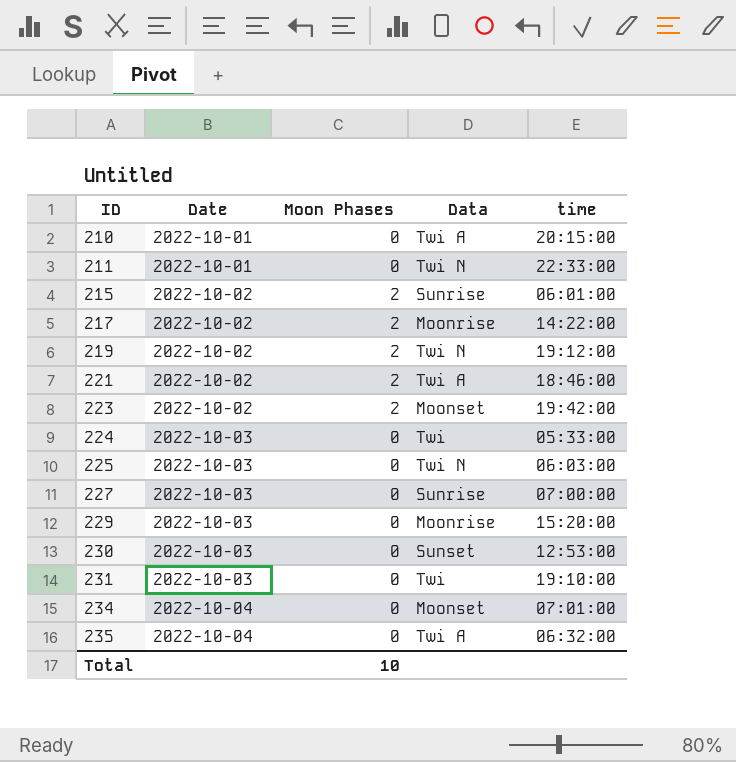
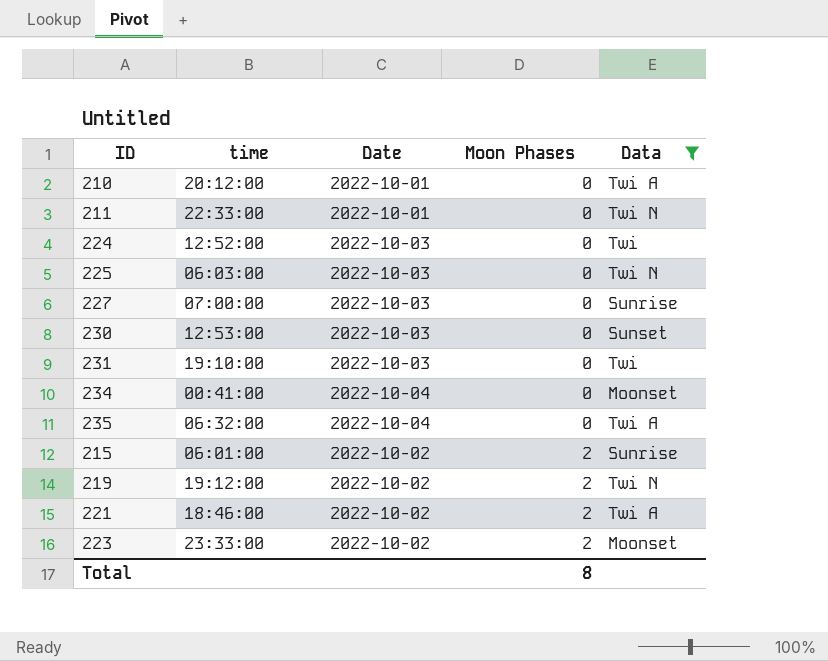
filter: none -> Data != Moonrise
row order: ID ascending -> Moon Phases ascending
column time | position: 5 -> 2
210 | time: 20:15:00 -> 20:12:00
224 | time: 05:33:00 -> 12:52:00
234 | time: 07:01:00 -> 00:41:00
223 | time: 19:42:00 -> 23:33:00
Total | Moon Phases: 10 -> 8

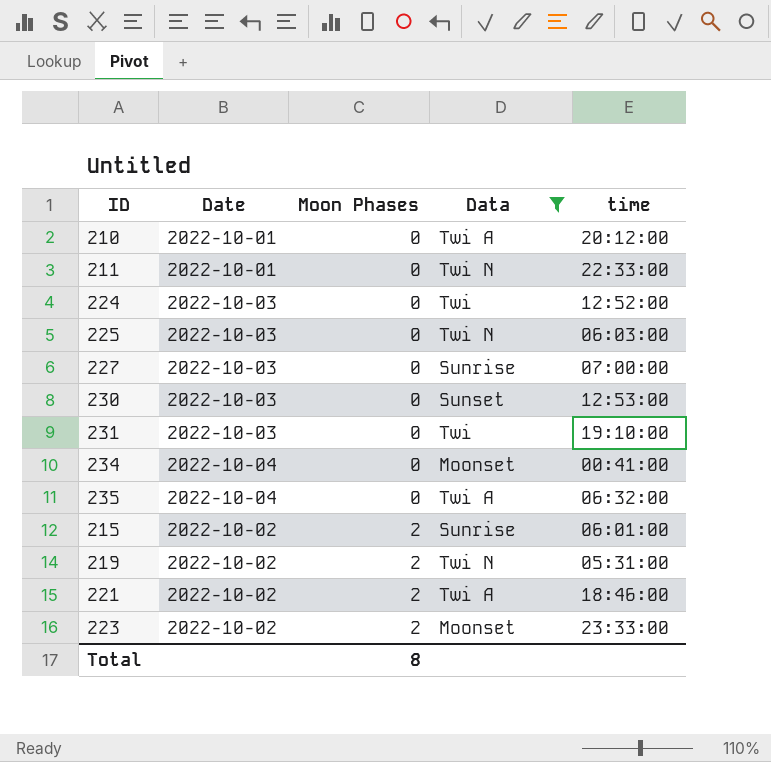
column time | position: 2 -> 5
219 | time: 19:12:00 -> 05:31:00

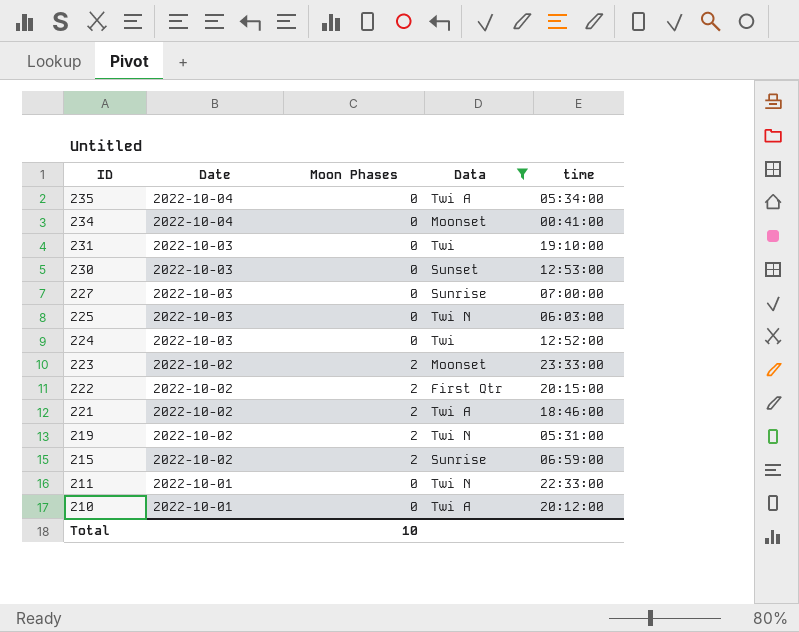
row order: Moon Phases ascending -> ID descending
235 | time: 06:32:00 -> 05:34:00
row 222: none -> 2022-10-02 | 2 | First Qtr | 20:15:00
215 | time: 06:01:00 -> 06:59:00
Total | Moon Phases: 8 -> 10

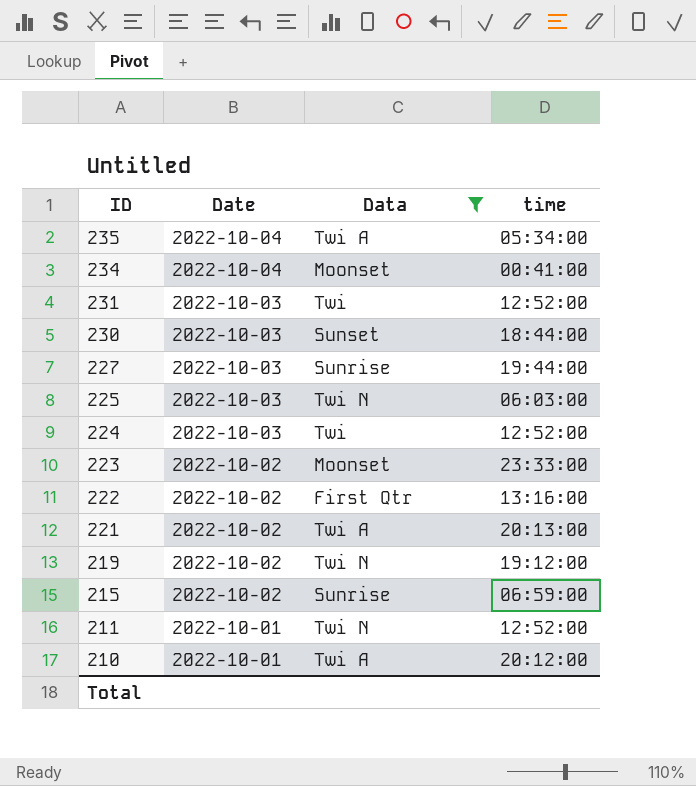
column Moon Phases | position: 3 -> none
231 | time: 19:10:00 -> 12:52:00
230 | time: 12:53:00 -> 18:44:00
227 | time: 07:00:00 -> 19:44:00
222 | time: 20:15:00 -> 13:16:00
221 | time: 18:46:00 -> 20:13:00
219 | time: 05:31:00 -> 19:12:00
211 | time: 22:33:00 -> 12:52:00

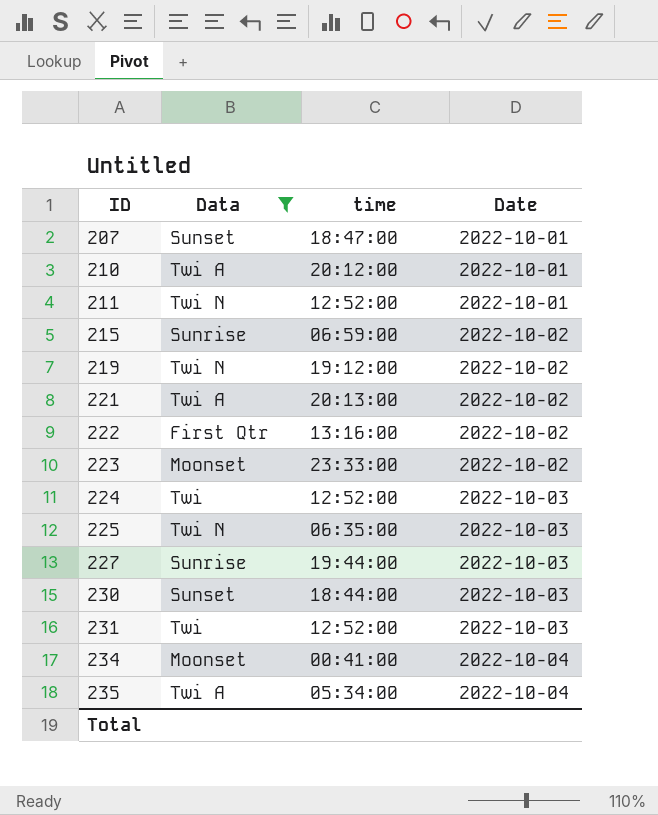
row order: ID descending -> ID ascending
column Date | position: 2 -> 4
row 207: none -> Sunset | 18:47:00 | 2022-10-01
225 | time: 06:03:00 -> 06:35:00

